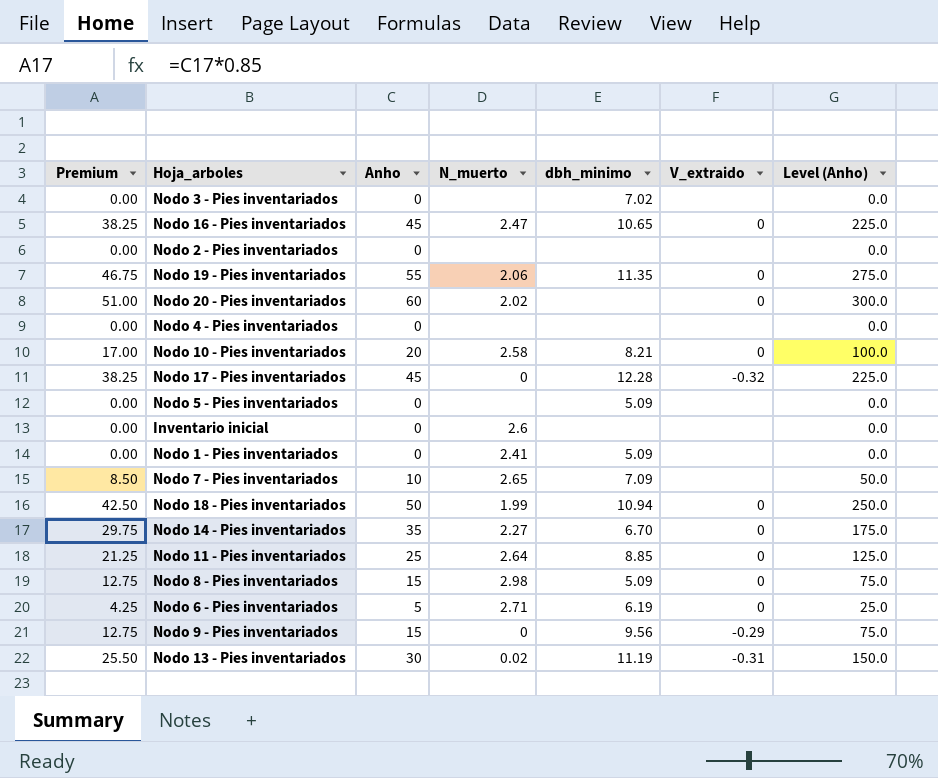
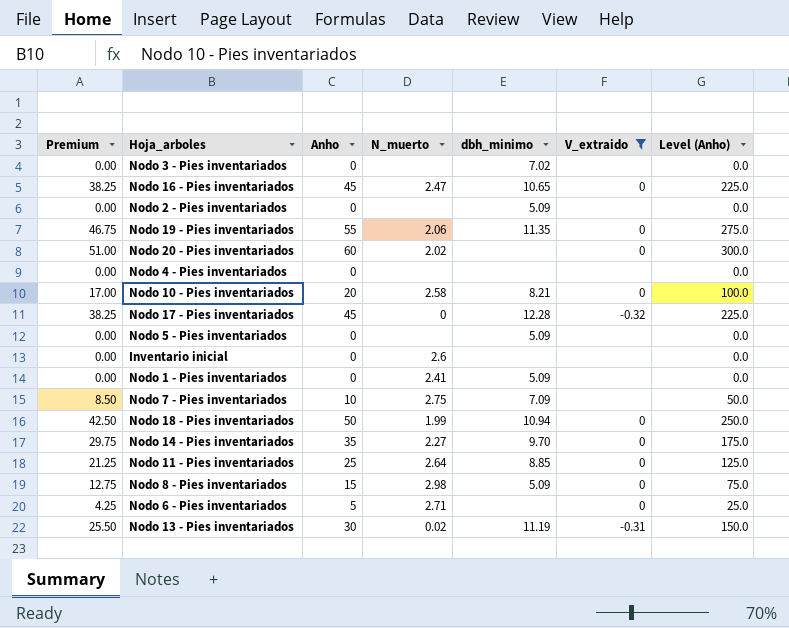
filter: none -> V_extraido != -0.29
Nodo 2 - Pies inventariados | dbh_minimo: none -> 5.09
Nodo 7 - Pies inventariados | N_muerto: 2.65 -> 2.75
Nodo 14 - Pies inventariados | dbh_minimo: 6.70 -> 9.70
Nodo 6 - Pies inventariados | dbh_minimo: 6.19 -> none

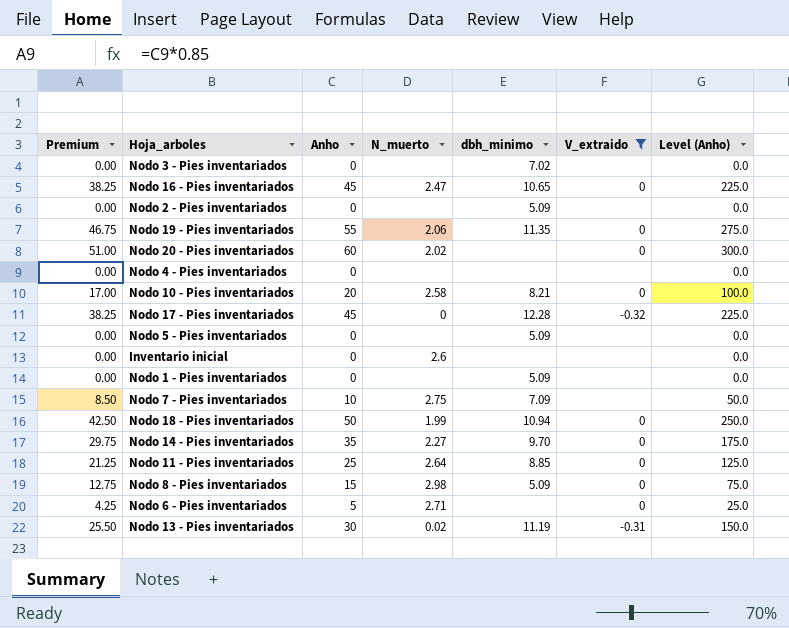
Nodo 1 - Pies inventariados | N_muerto: 2.41 -> none

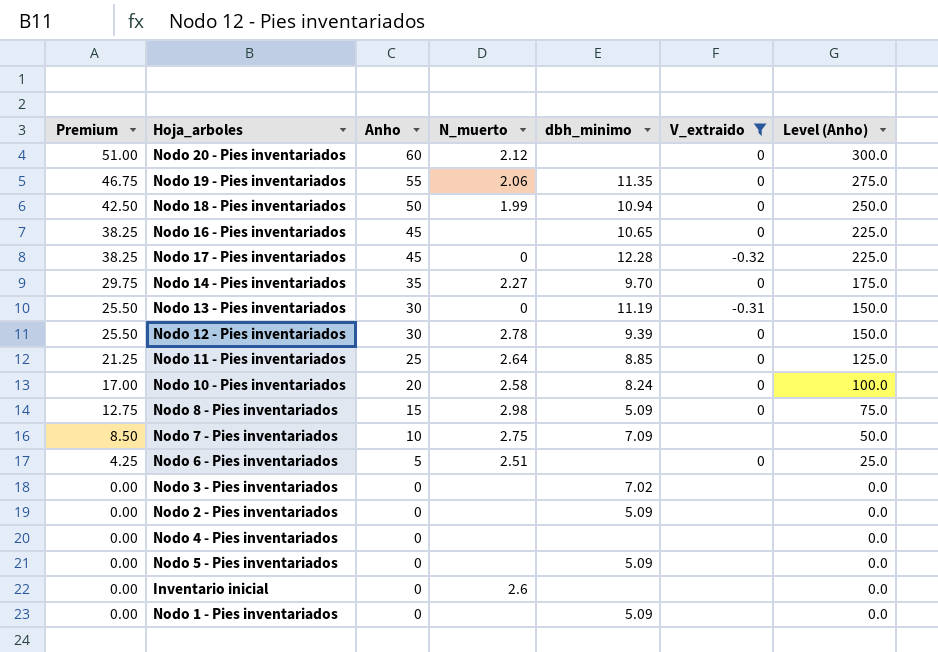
row order: none -> Premium descending
Nodo 20 - Pies inventariados | N_muerto: 2.02 -> 2.12
Nodo 16 - Pies inventariados | N_muerto: 2.47 -> none
Nodo 13 - Pies inventariados | N_muerto: 0.02 -> 0
row Nodo 12 - Pies inventariados: none -> 25.50 | 30 | 2.78 | 9.39 | 0 | 150.0
Nodo 10 - Pies inventariados | dbh_minimo: 8.21 -> 8.24
Nodo 6 - Pies inventariados | N_muerto: 2.71 -> 2.51

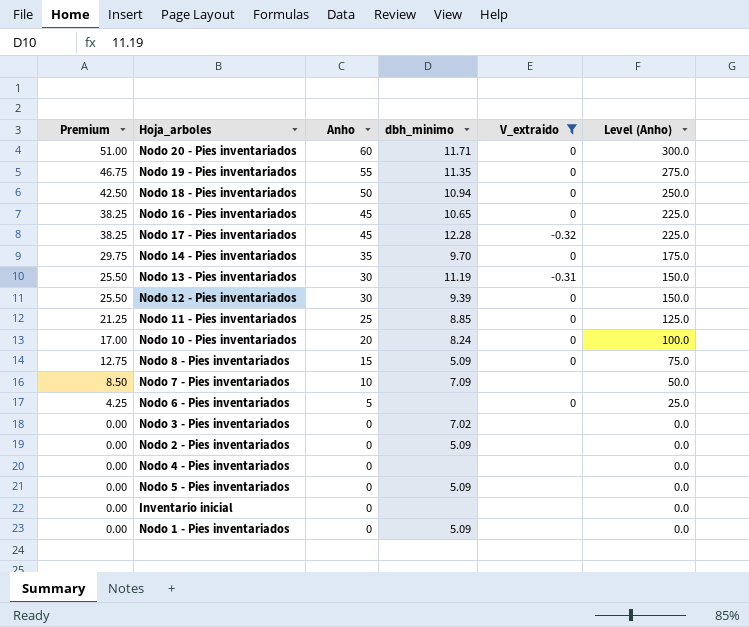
column N_muerto | position: 4 -> none
Nodo 20 - Pies inventariados | dbh_minimo: none -> 11.71

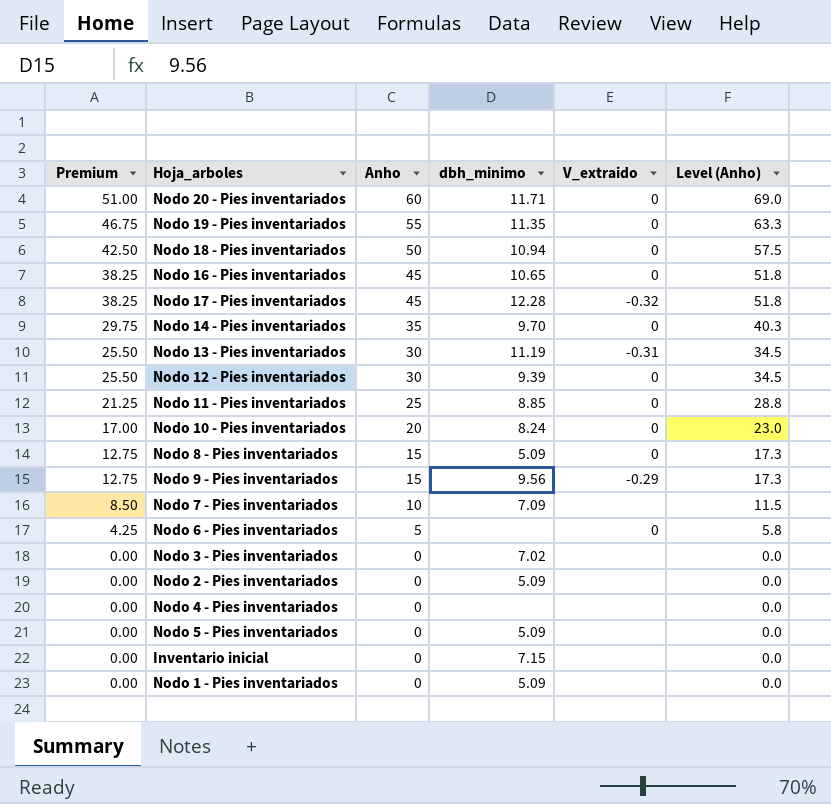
filter: V_extraido != -0.29 -> none
column Level (Anho) | formula: [Anho] * 5 -> [Anho] * 1.15
Inventario inicial | dbh_minimo: none -> 7.15

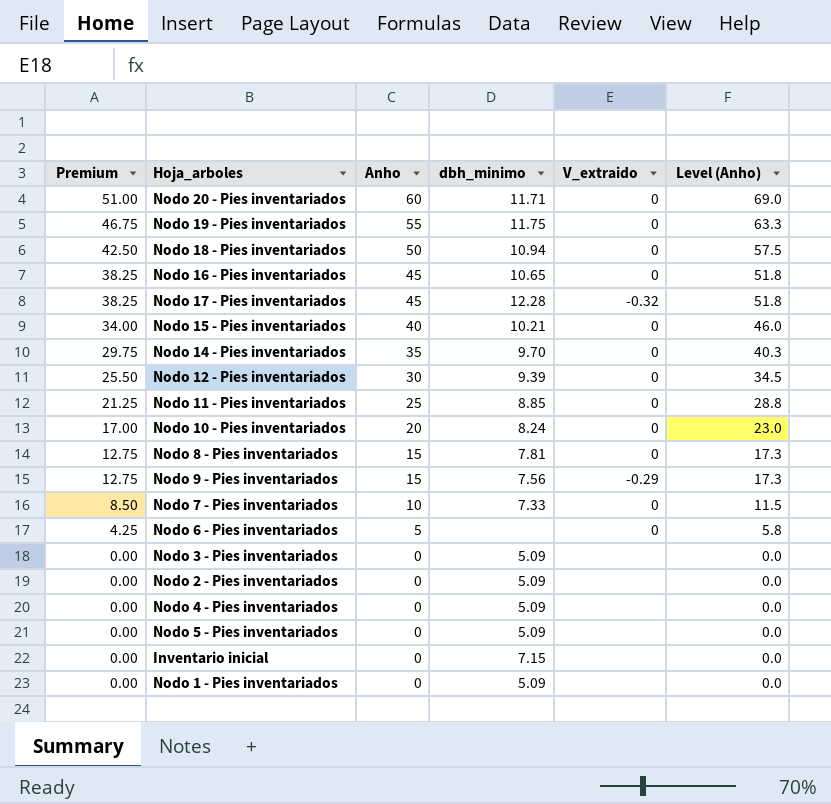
row Nodo 13 - Pies inventariados: 25.50 | 30 | 11.19 | -0.31 | 34.5 -> none
Nodo 19 - Pies inventariados | dbh_minimo: 11.35 -> 11.75
row Nodo 15 - Pies inventariados: none -> 34.00 | 40 | 10.21 | 0 | 46.0
Nodo 8 - Pies inventariados | dbh_minimo: 5.09 -> 7.81
Nodo 9 - Pies inventariados | dbh_minimo: 9.56 -> 7.56
Nodo 7 - Pies inventariados | dbh_minimo: 7.09 -> 7.33
Nodo 7 - Pies inventariados | V_extraido: none -> 0
Nodo 3 - Pies inventariados | dbh_minimo: 7.02 -> 5.09
Nodo 4 - Pies inventariados | dbh_minimo: none -> 5.09

